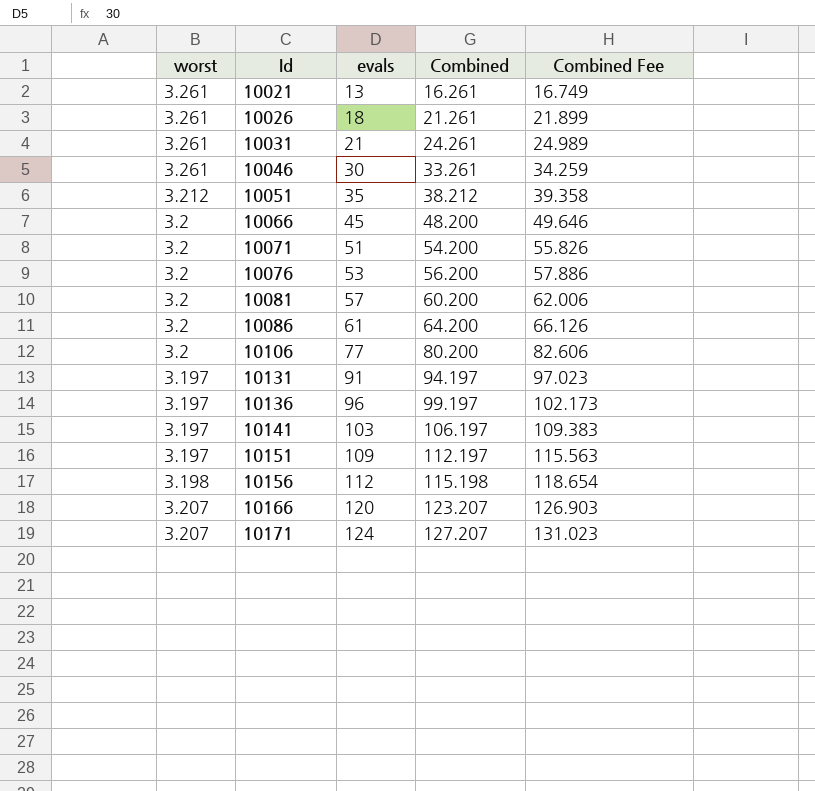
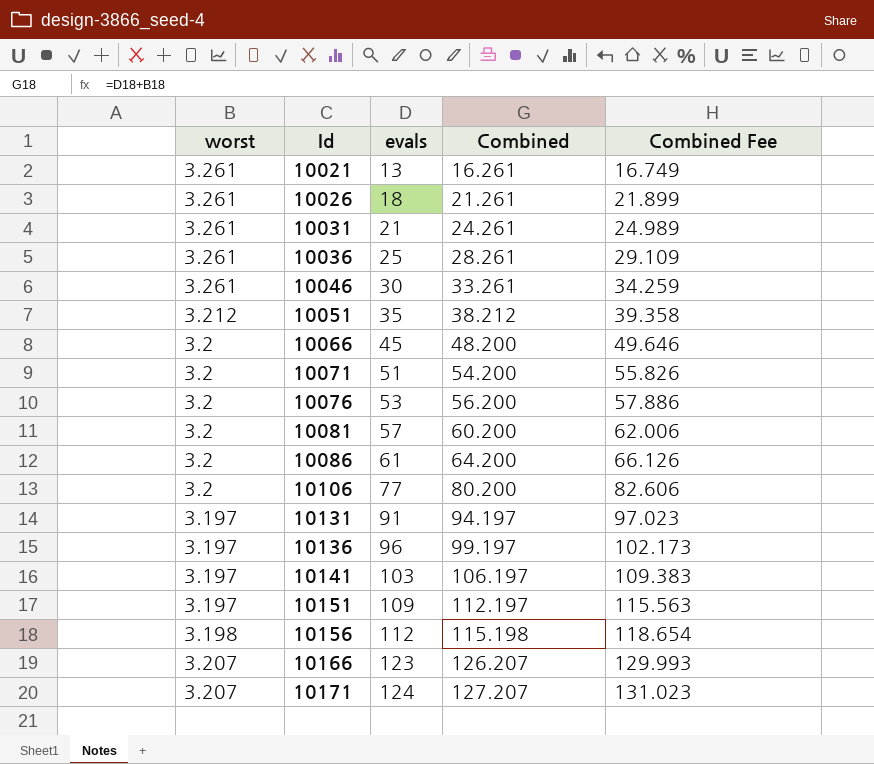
row 10036: none -> 3.261 | 25 | 28.261 | 29.109
10166 | evals: 120 -> 123
10166 | Combined: 123.207 -> 126.207
10166 | Combined Fee: 126.903 -> 129.993

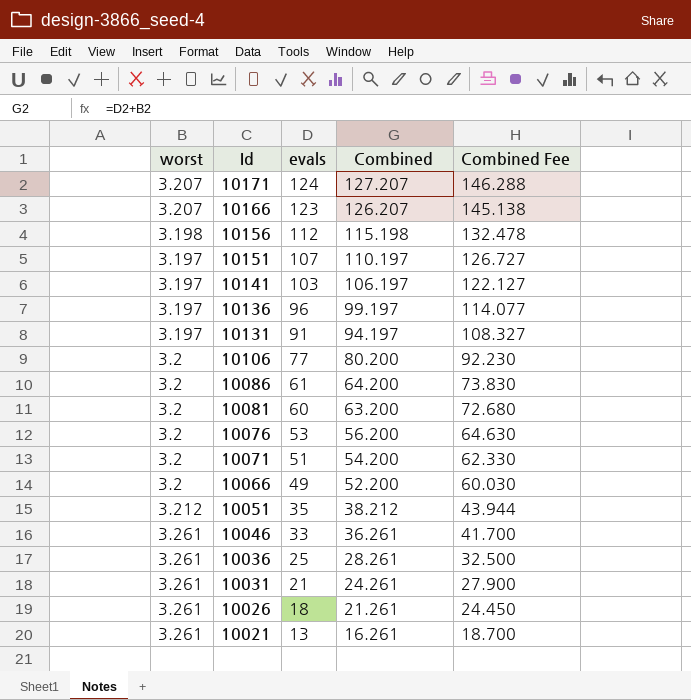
row order: Id ascending -> Id descending
column Combined Fee | formula: [Combined] * 1.03 -> [Combined] * 1.15
10151 | evals: 109 -> 107
10151 | Combined: 112.197 -> 110.197
10081 | evals: 57 -> 60
10081 | Combined: 60.200 -> 63.200
10066 | evals: 45 -> 49
10066 | Combined: 48.200 -> 52.200
10046 | evals: 30 -> 33
10046 | Combined: 33.261 -> 36.261

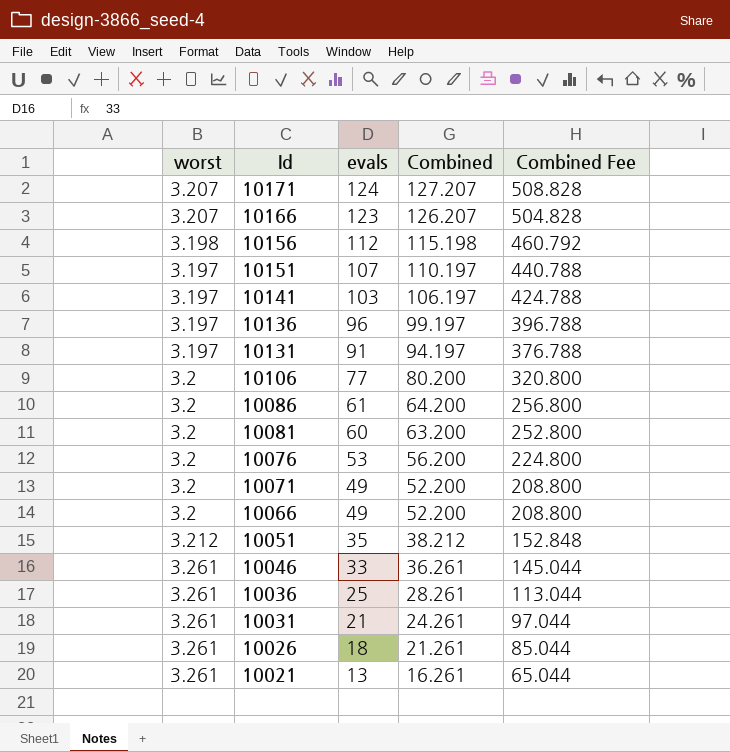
column Combined Fee | formula: [Combined] * 1.15 -> [Combined] * 4
10071 | evals: 51 -> 49
10071 | Combined: 54.200 -> 52.200

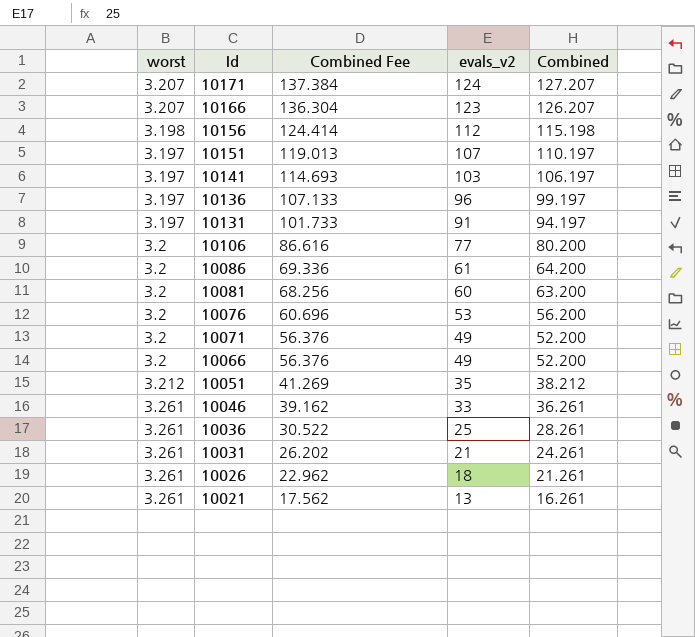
column Combined Fee | formula: [Combined] * 4 -> [Combined] * 1.08
column Combined Fee | position: 5 -> 3
column name: evals -> evals_v2

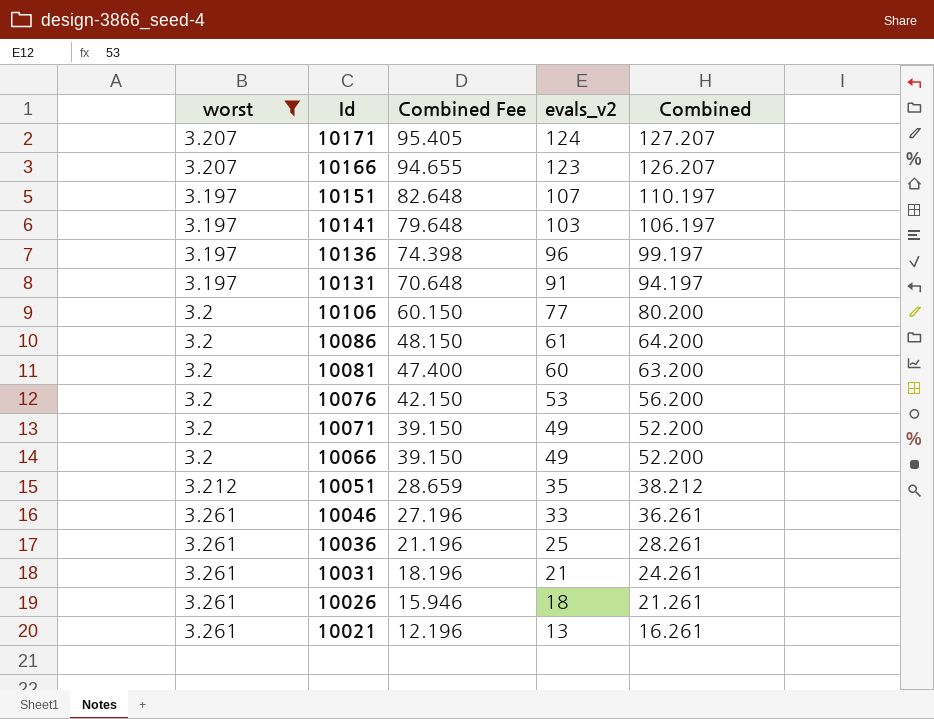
filter: none -> worst != 3.198
column Combined Fee | formula: [Combined] * 1.08 -> [Combined] * 0.75

